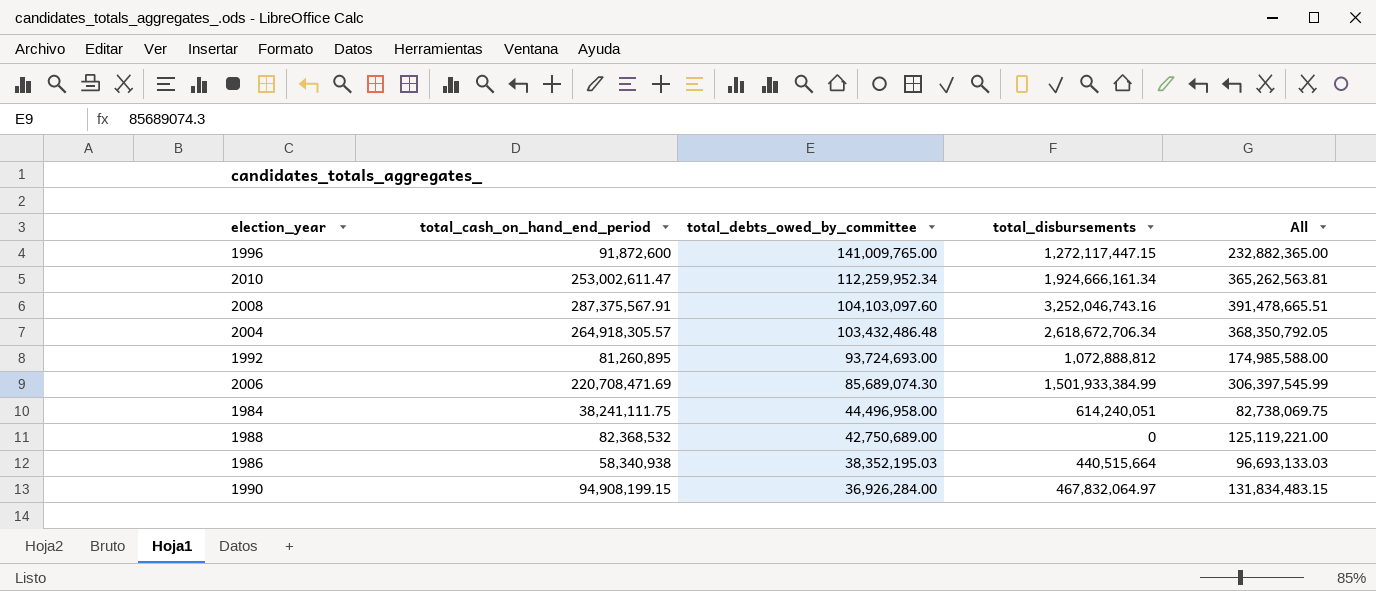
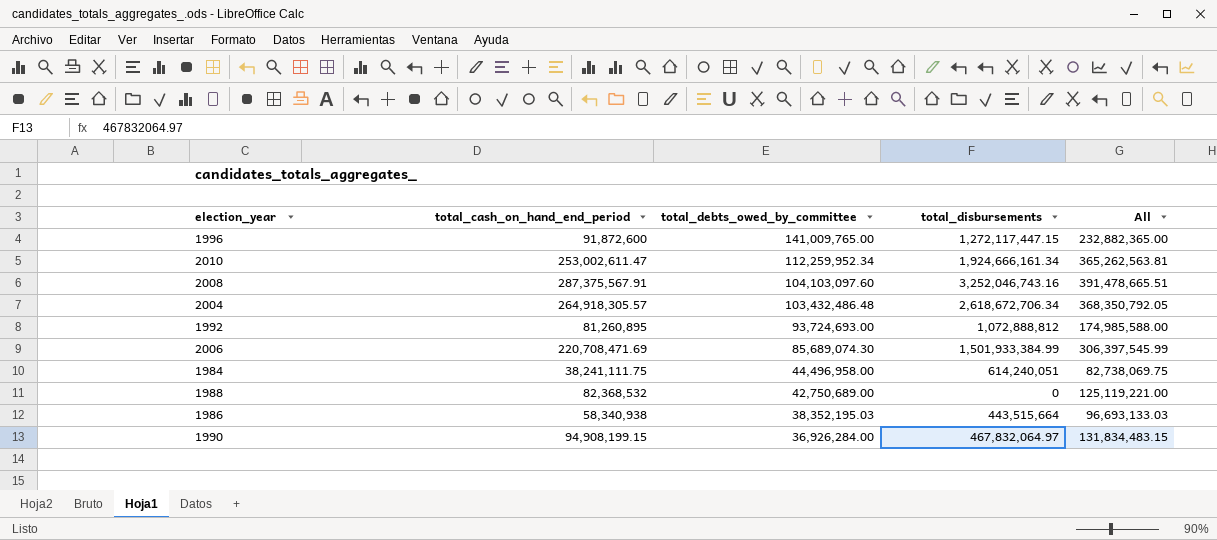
1986 | total_disbursements: 440,515,664 -> 443,515,664

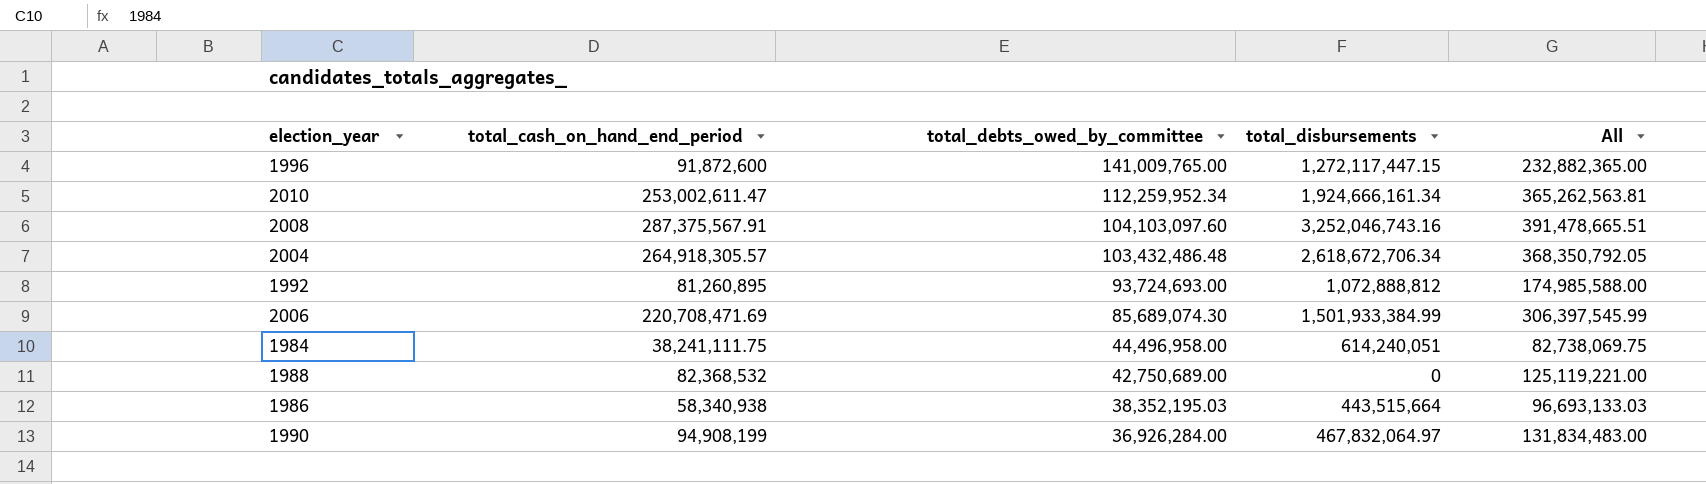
1990 | total_cash_on_hand_end_period: 94,908,199.15 -> 94,908,199
1990 | All: 131,834,483.15 -> 131,834,483.00

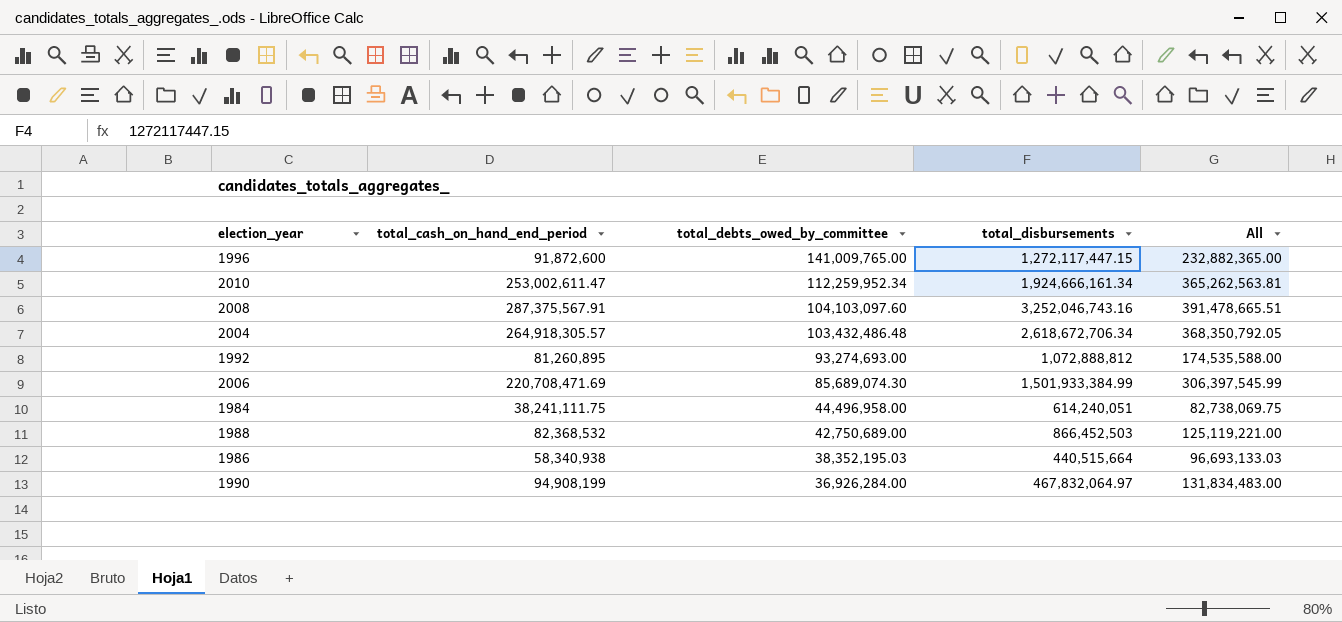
1992 | total_debts_owed_by_committee: 93,724,693.00 -> 93,274,693.00
1992 | All: 174,985,588.00 -> 174,535,588.00
1988 | total_disbursements: 0 -> 866,452,503
1986 | total_disbursements: 443,515,664 -> 440,515,664

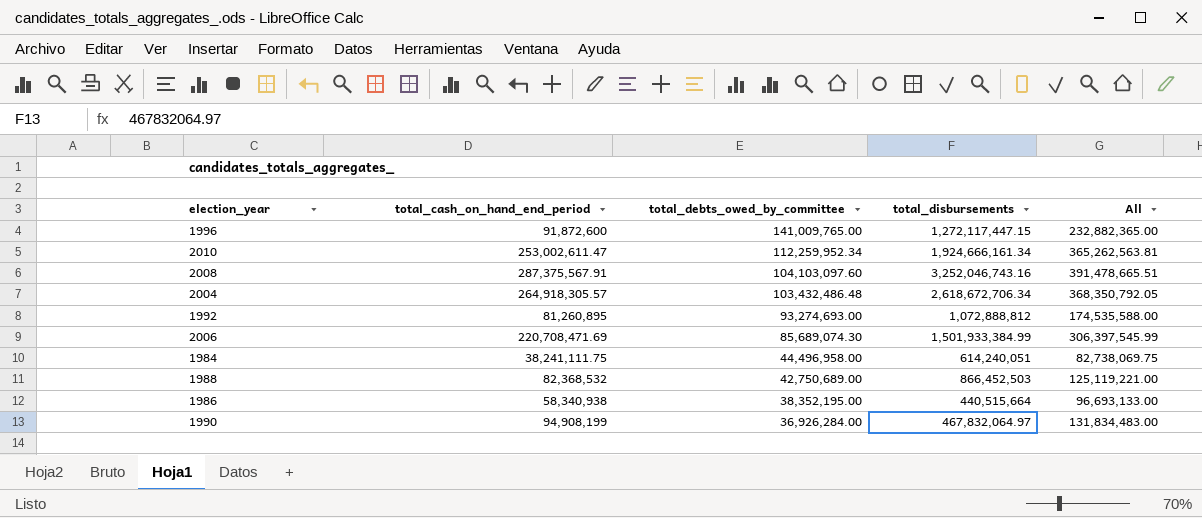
1986 | total_debts_owed_by_committee: 38,352,195.03 -> 38,352,195.00
1986 | All: 96,693,133.03 -> 96,693,133.00

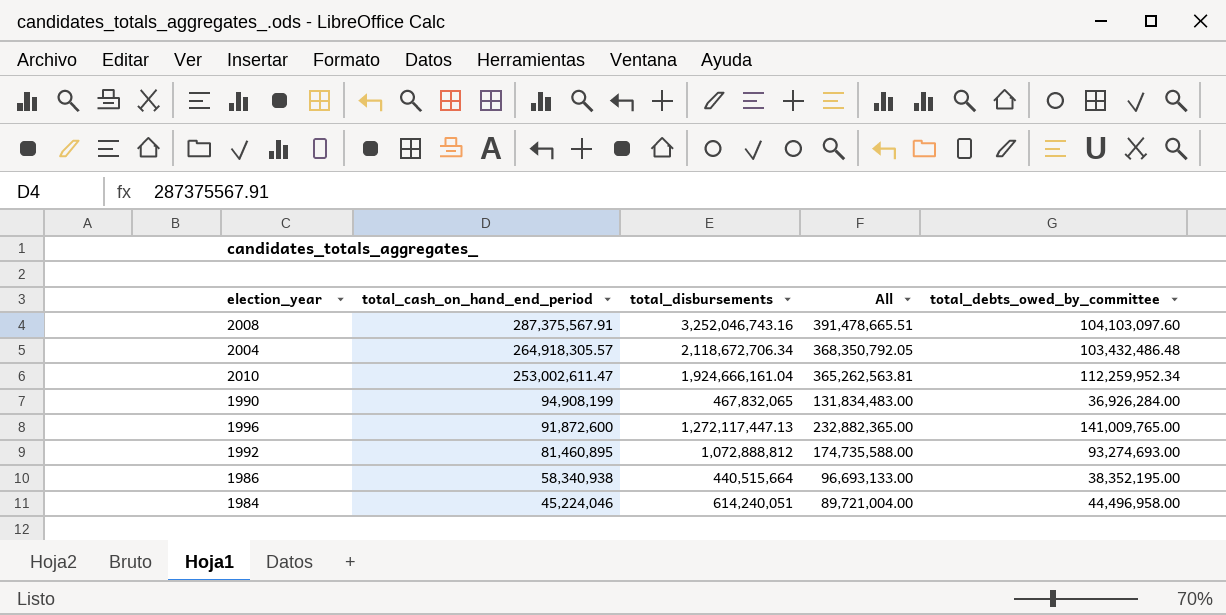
row order: total_debts_owed_by_committee descending -> total_cash_on_hand_end_period descending
column total_debts_owed_by_committee | position: 3 -> 5
row 2006: 220,708,471.69 | 85,689,074.30 | 1,501,933,384.99 | 306,397,545.99 -> none
row 1988: 82,368,532 | 42,750,689.00 | 866,452,503 | 125,119,221.00 -> none
2004 | total_disbursements: 2,618,672,706.34 -> 2,118,672,706.34
2010 | total_disbursements: 1,924,666,161.34 -> 1,924,666,161.04
1990 | total_disbursements: 467,832,064.97 -> 467,832,065
1996 | total_disbursements: 1,272,117,447.15 -> 1,272,117,447.13
1992 | total_cash_on_hand_end_period: 81,260,895 -> 81,460,895
1992 | All: 174,535,588.00 -> 174,735,588.00
1984 | total_cash_on_hand_end_period: 38,241,111.75 -> 45,224,046
1984 | All: 82,738,069.75 -> 89,721,004.00

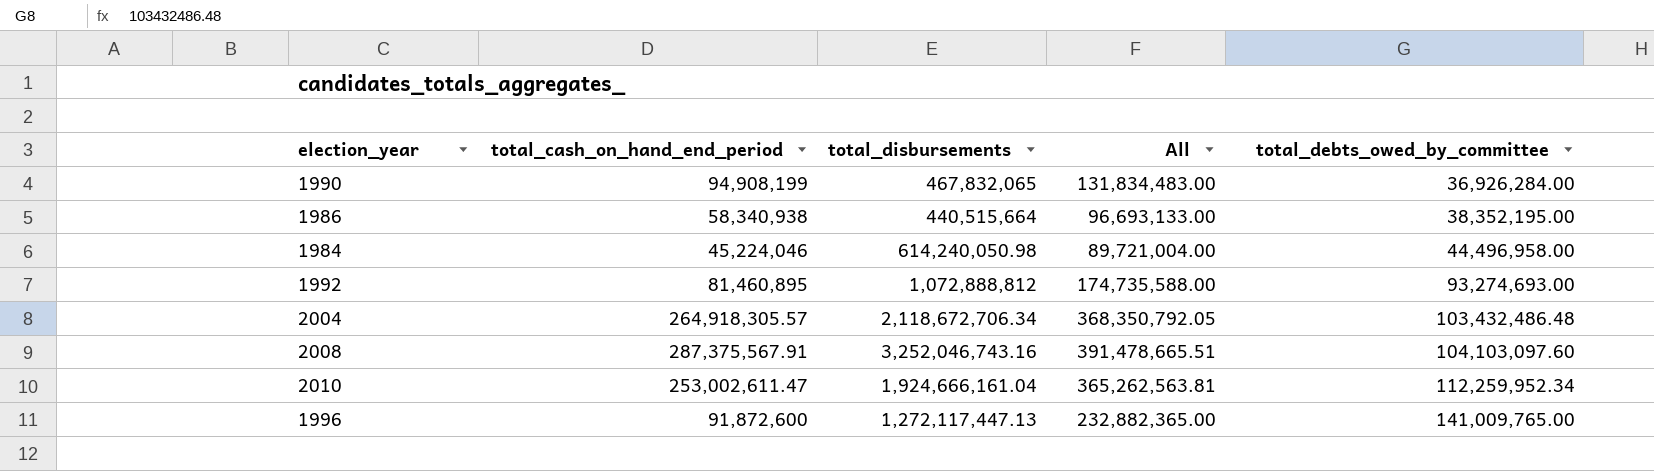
row order: total_cash_on_hand_end_period descending -> total_debts_owed_by_committee ascending
1984 | total_disbursements: 614,240,051 -> 614,240,050.98

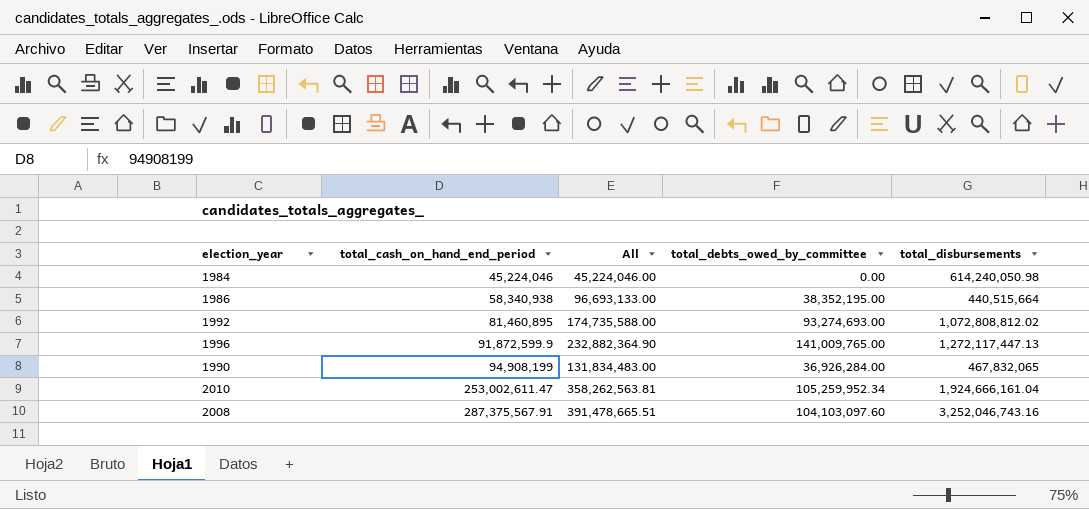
row order: total_debts_owed_by_committee ascending -> total_cash_on_hand_end_period ascending
column total_disbursements | position: 3 -> 5
row 2004: 264,918,305.57 | 2,118,672,706.34 | 368,350,792.05 | 103,432,486.48 -> none
1984 | All: 89,721,004.00 -> 45,224,046.00
1984 | total_debts_owed_by_committee: 44,496,958.00 -> 0.00
1992 | total_disbursements: 1,072,888,812 -> 1,072,808,812.02
1996 | total_cash_on_hand_end_period: 91,872,600 -> 91,872,599.9
1996 | All: 232,882,365.00 -> 232,882,364.90
2010 | All: 365,262,563.81 -> 358,262,563.81
2010 | total_debts_owed_by_committee: 112,259,952.34 -> 105,259,952.34

